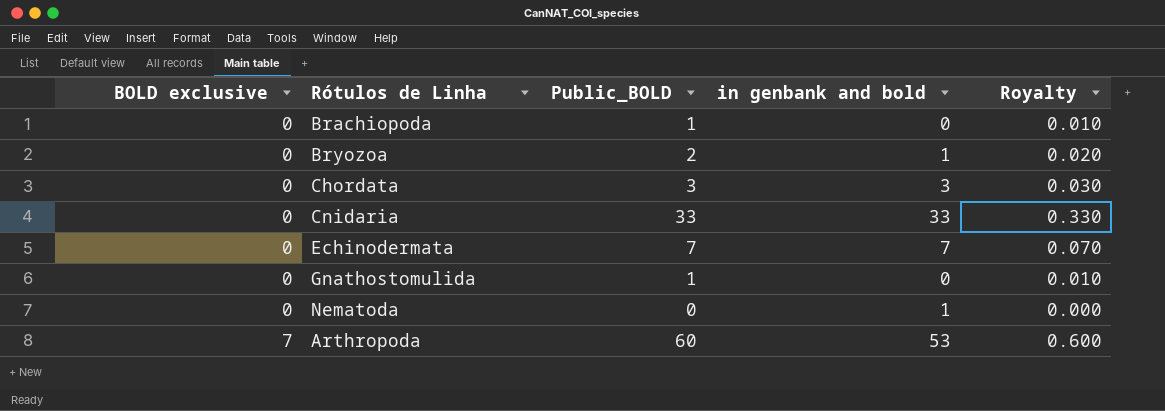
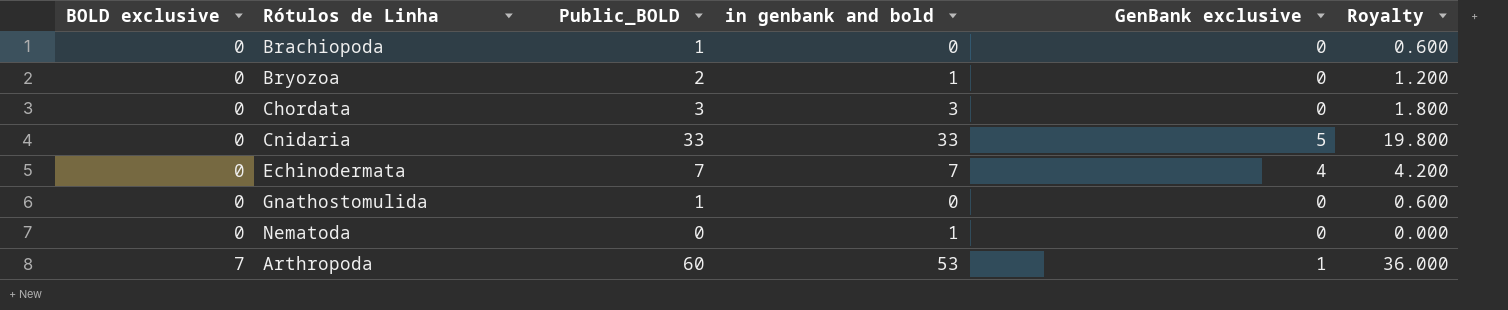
column GenBank exclusive | position: none -> 5
column Royalty | formula: [Public_BOLD] * 0.01 -> [Public_BOLD] * 0.6

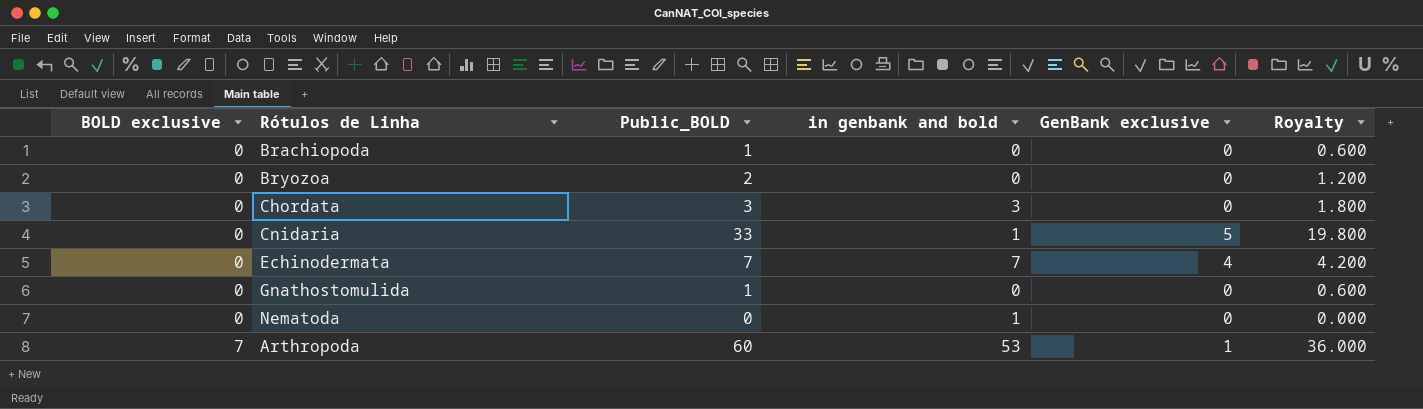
Bryozoa | in genbank and bold: 1 -> 0
Cnidaria | in genbank and bold: 33 -> 1

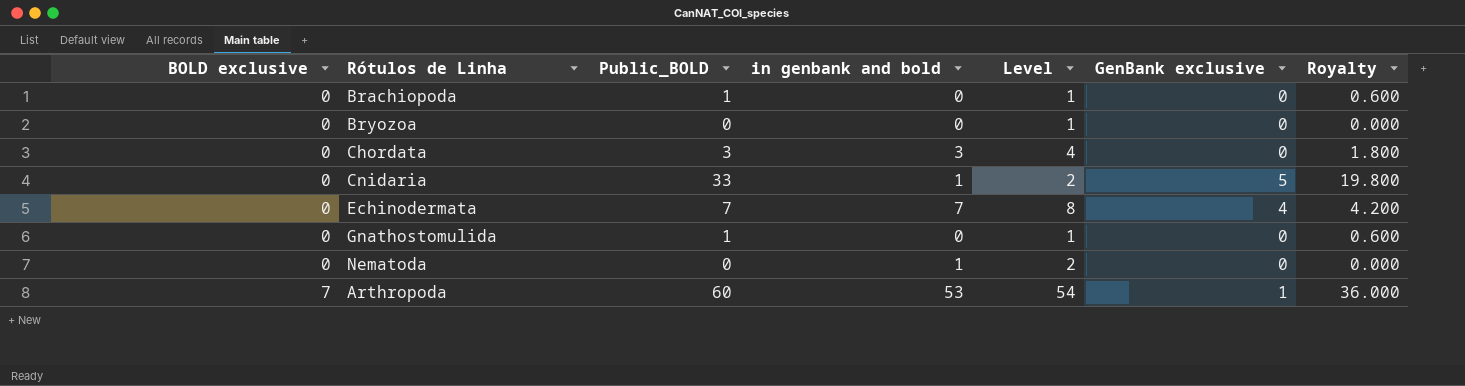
column Level | formula: none -> [in genbank and bold] + 1
Bryozoa | Public_BOLD: 2 -> 0
Bryozoa | Royalty: 1.200 -> 0.000

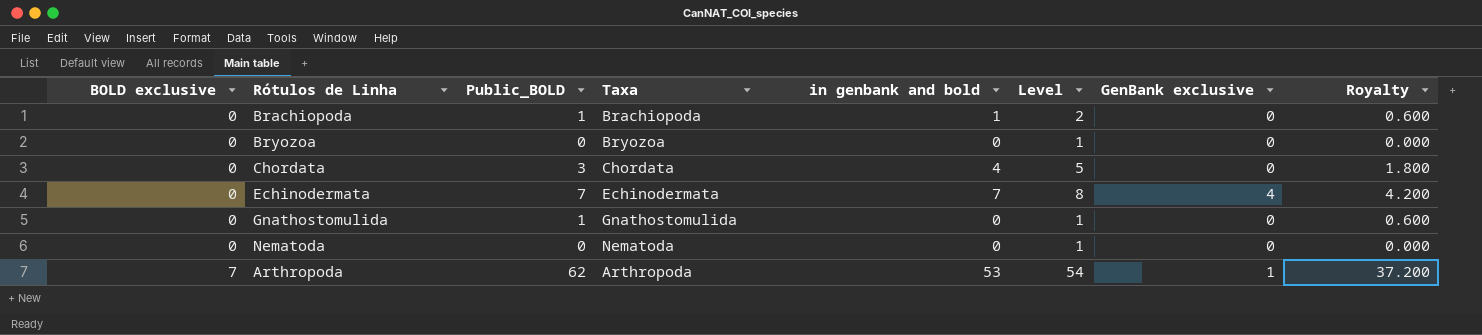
column Taxa | position: none -> 4
row Cnidaria: 0 | 33 | 1 | 2 | 5 | 19.800 -> none
Brachiopoda | in genbank and bold: 0 -> 1
Brachiopoda | Level: 1 -> 2
Chordata | in genbank and bold: 3 -> 4
Chordata | Level: 4 -> 5
Nematoda | in genbank and bold: 1 -> 0
Nematoda | Level: 2 -> 1
Arthropoda | Public_BOLD: 60 -> 62
Arthropoda | Royalty: 36.000 -> 37.200

